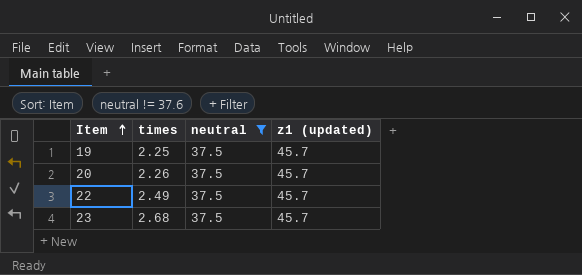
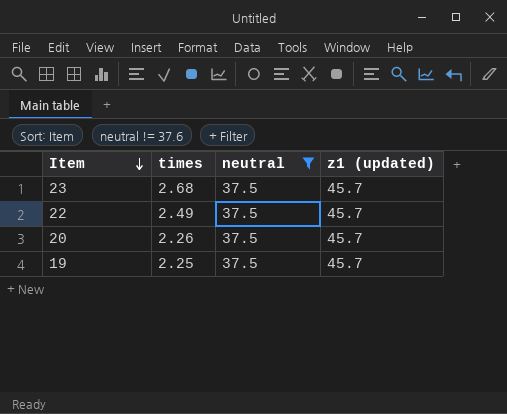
row order: Item ascending -> Item descending

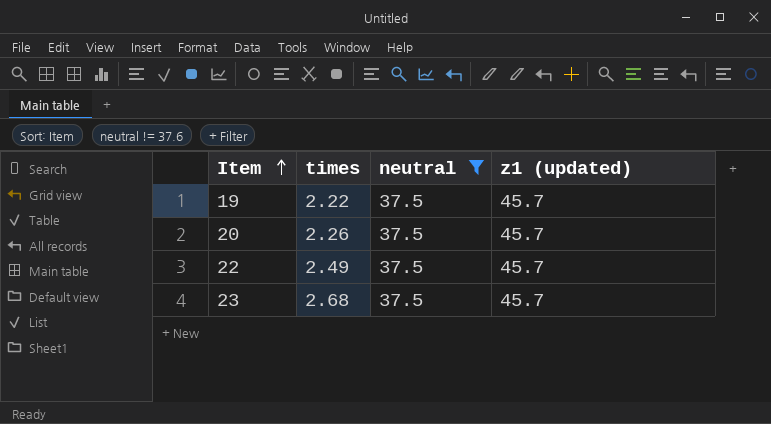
row order: Item descending -> Item ascending
19 | times: 2.25 -> 2.22

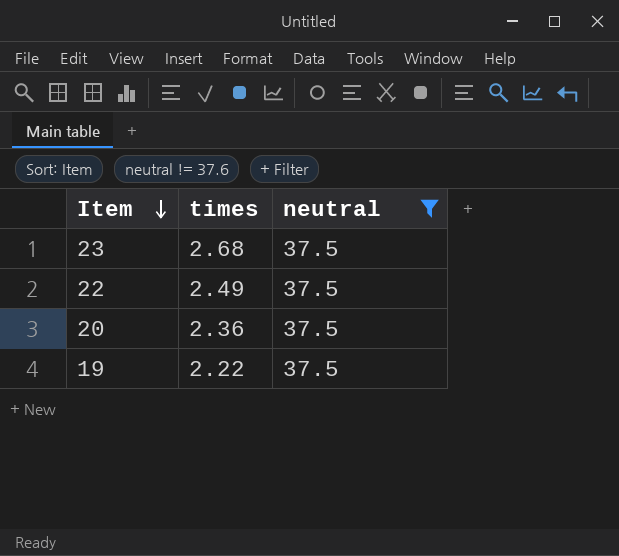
row order: Item ascending -> Item descending
column z1 (updated) | position: 4 -> none
20 | times: 2.26 -> 2.36

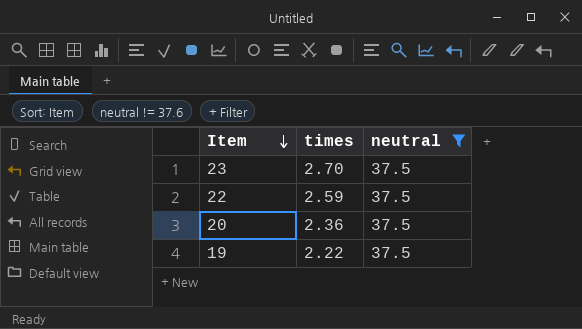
23 | times: 2.68 -> 2.70
22 | times: 2.49 -> 2.59

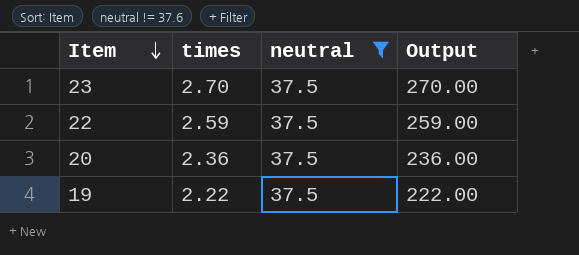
column Output | formula: none -> [times] * 100

